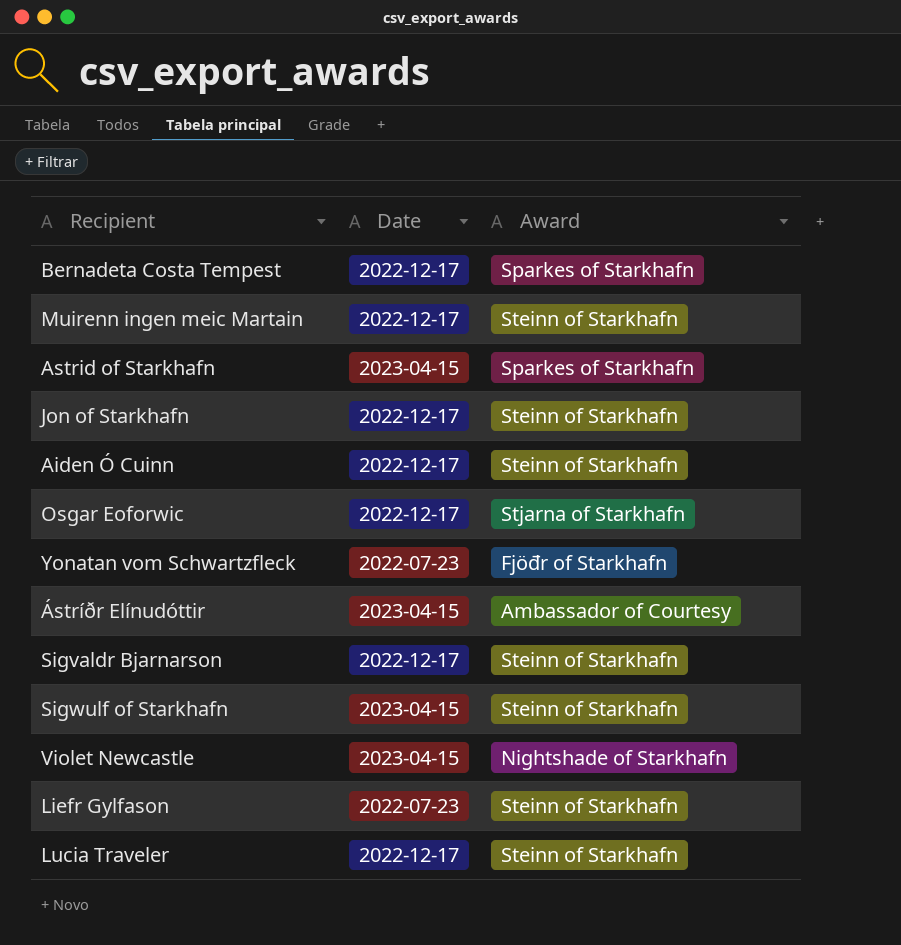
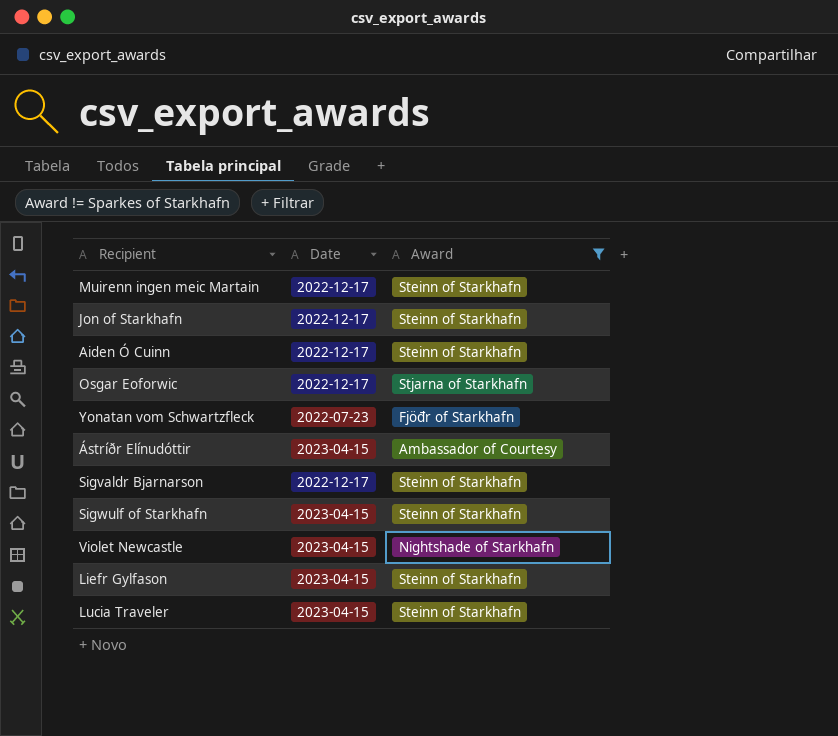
filter: none -> Award != Sparkes of Starkhafn
Liefr Gylfason | Date: 2022-07-23 -> 2023-04-15
Lucia Traveler | Date: 2022-12-17 -> 2023-04-15

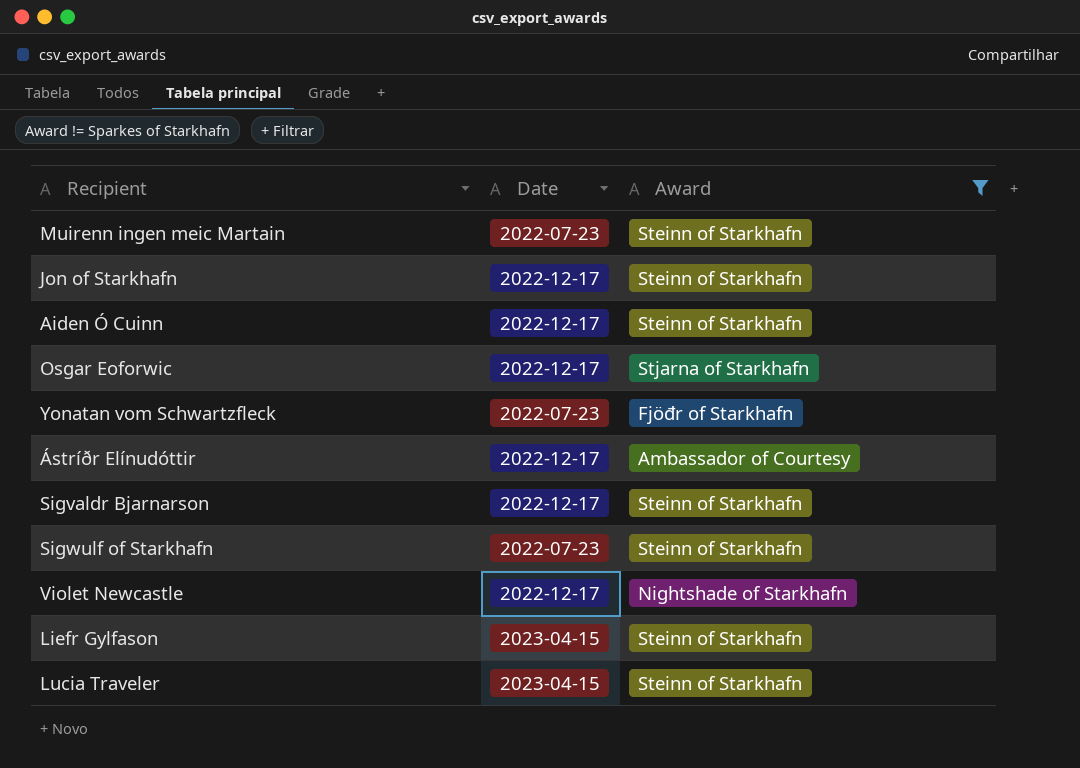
Muirenn ingen meic Martain | Date: 2022-12-17 -> 2022-07-23
Ástríðr Elínudóttir | Date: 2023-04-15 -> 2022-12-17
Sigwulf of Starkhafn | Date: 2023-04-15 -> 2022-07-23
Violet Newcastle | Date: 2023-04-15 -> 2022-12-17

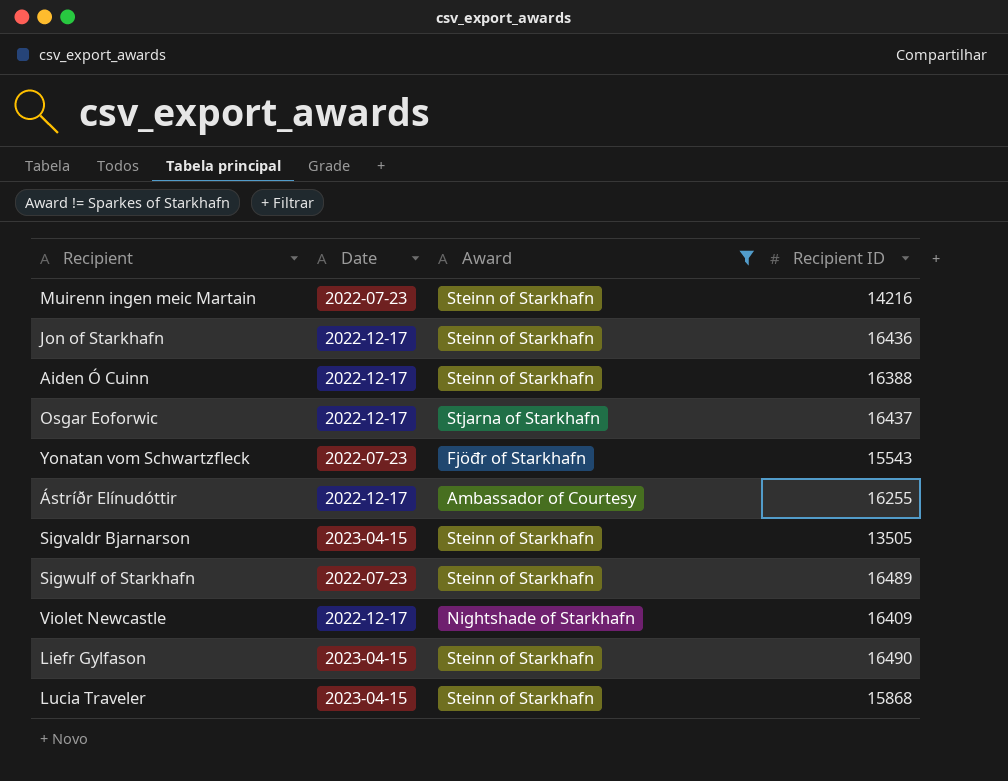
column Recipient ID | position: none -> 4
Sigvaldr Bjarnarson | Date: 2022-12-17 -> 2023-04-15

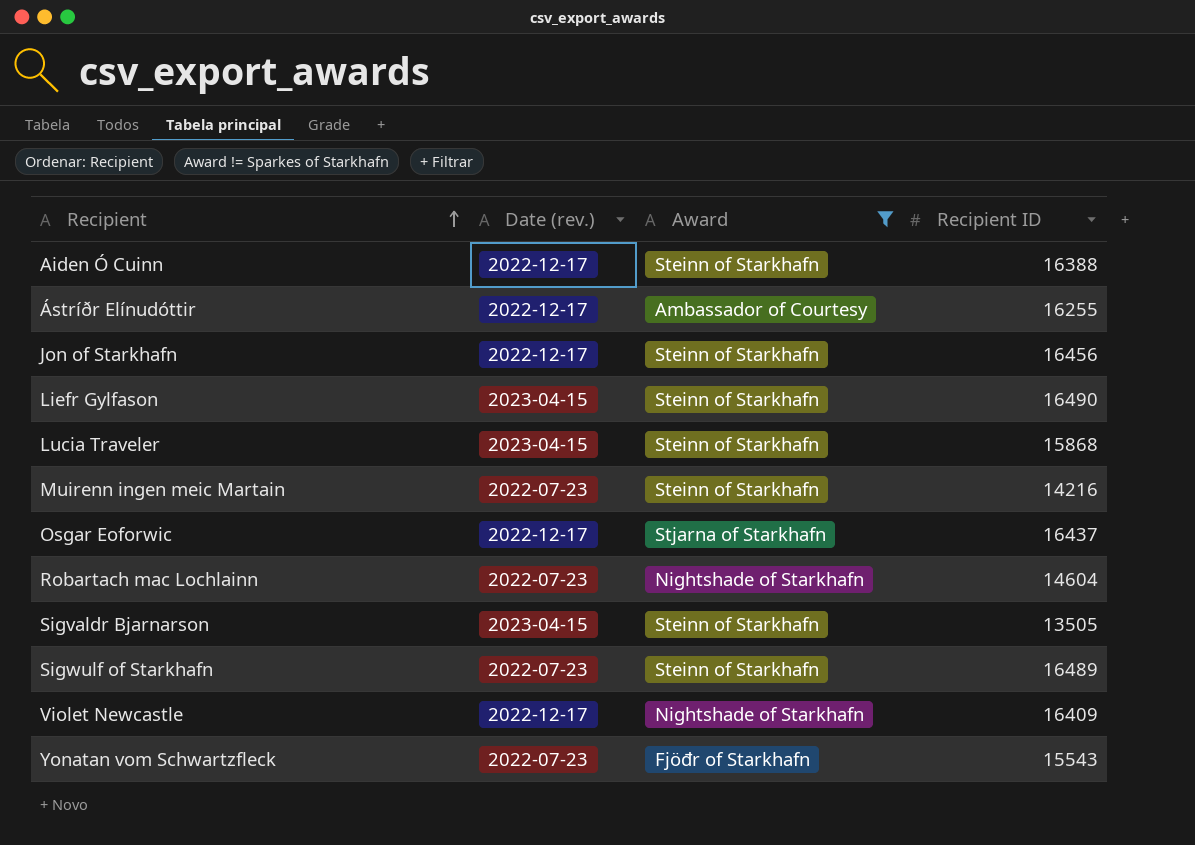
row order: none -> Recipient ascending
column name: Date -> Date (rev.)
Jon of Starkhafn | Recipient ID: 16436 -> 16456
row Robartach mac Lochlainn: none -> 2022-07-23 | Nightshade of Starkhafn | 14604

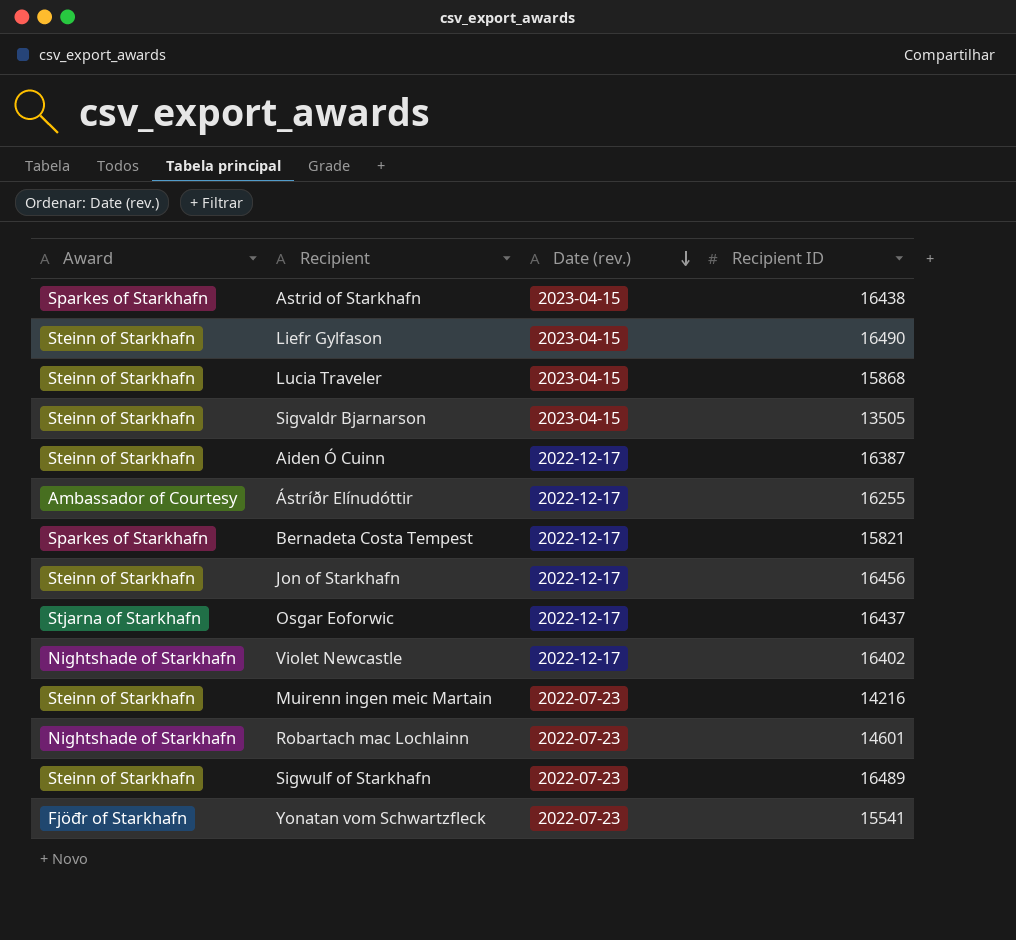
filter: Award != Sparkes of Starkhafn -> none
row order: Recipient ascending -> Date (rev.) descending
column Award | position: 3 -> 1
Aiden Ó Cuinn | Recipient ID: 16388 -> 16387
Violet Newcastle | Recipient ID: 16409 -> 16402
Robartach mac Lochlainn | Recipient ID: 14604 -> 14601
Yonatan vom Schwartzfleck | Recipient ID: 15543 -> 15541

